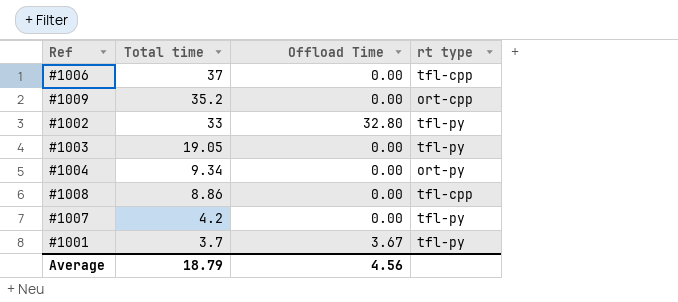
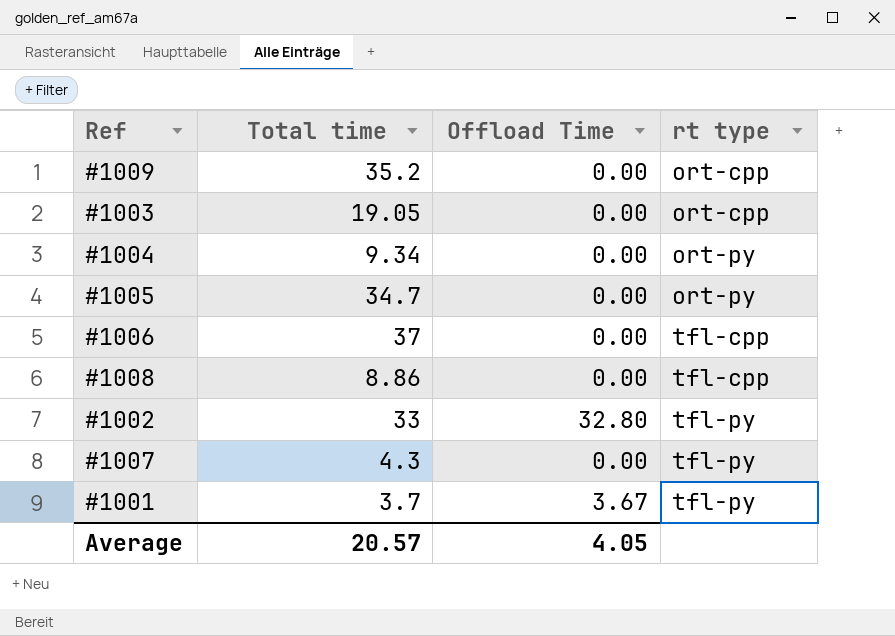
row order: Total time descending -> rt type ascending
#1003 | rt type: tfl-py -> ort-cpp
row #1005: none -> 34.7 | 0.00 | ort-py
#1007 | Total time: 4.2 -> 4.3
Average | Total time: 18.79 -> 20.57
Average | Offload Time: 4.56 -> 4.05

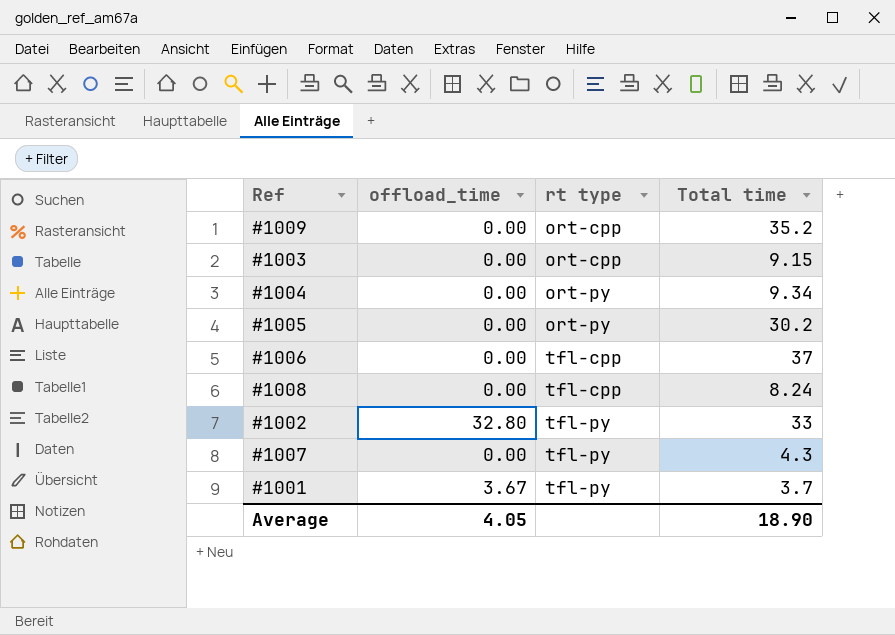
column name: Offload Time -> offload_time
column Total time | position: 2 -> 4
#1003 | Total time: 19.05 -> 9.15
#1005 | Total time: 34.7 -> 30.2
#1008 | Total time: 8.86 -> 8.24
Average | Total time: 20.57 -> 18.90

